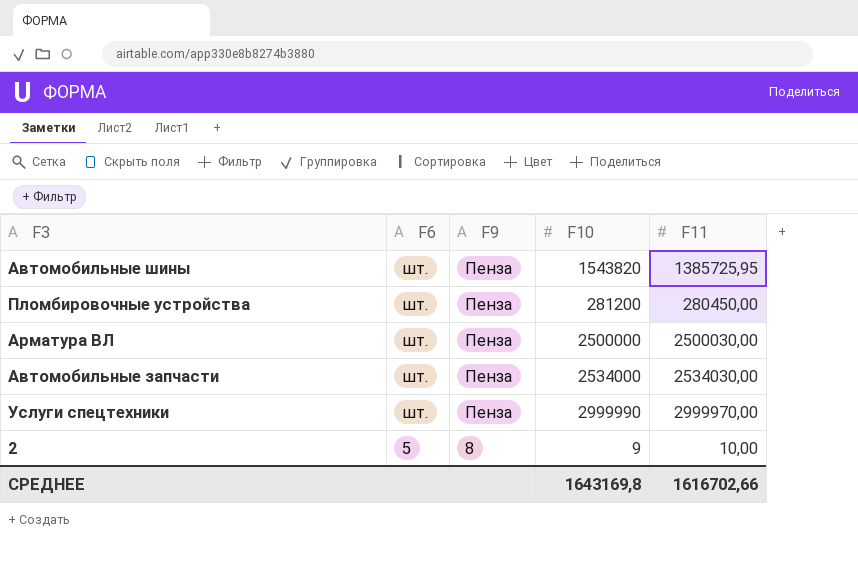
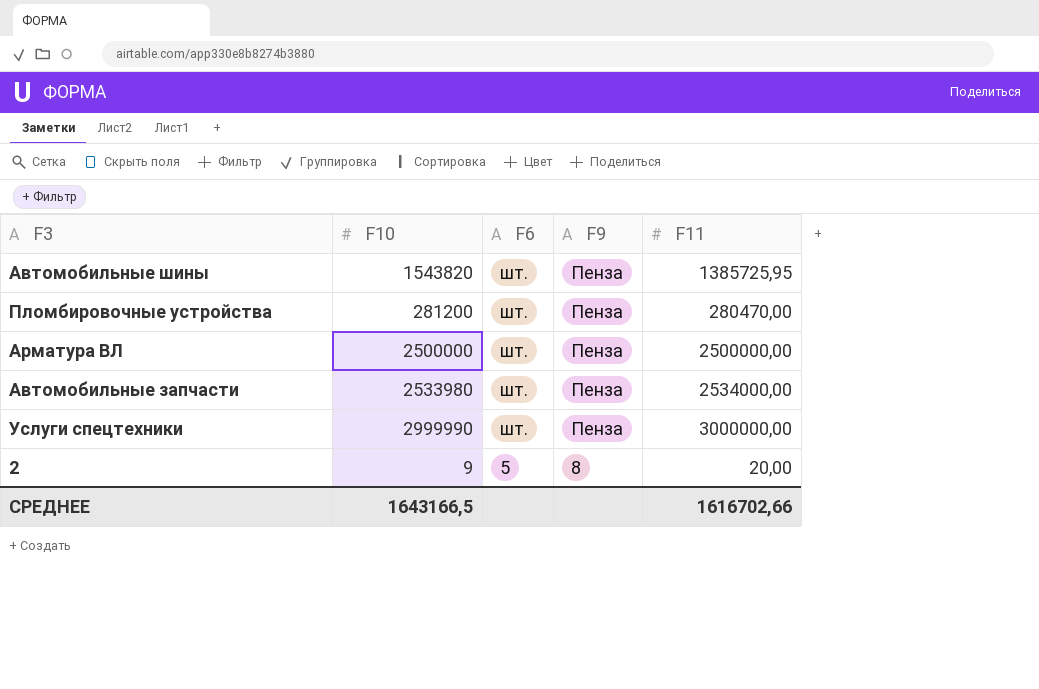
column F10 | position: 4 -> 2
Пломбировочные устройства | F11: 280450,00 -> 280470,00
Арматура ВЛ | F11: 2500030,00 -> 2500000,00
Автомобильные запчасти | F10: 2534000 -> 2533980
Автомобильные запчасти | F11: 2534030,00 -> 2534000,00
Услуги спецтехники | F11: 2999970,00 -> 3000000,00
2 | F11: 10,00 -> 20,00
СРЕДНЕЕ | F10: 1643169,8 -> 1643166,5

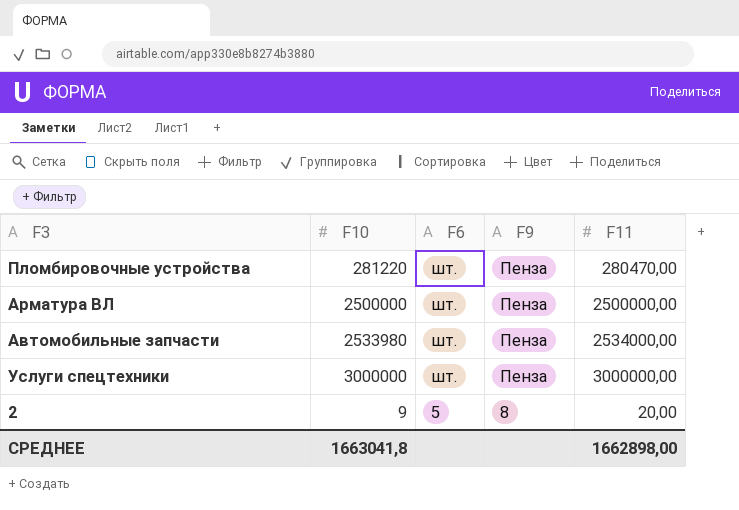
row Автомобильные шины: 1543820 | шт. | Пенза | 1385725,95 -> none
Пломбировочные устройства | F10: 281200 -> 281220
Услуги спецтехники | F10: 2999990 -> 3000000
СРЕДНЕЕ | F10: 1643166,5 -> 1663041,8
СРЕДНЕЕ | F11: 1616702,66 -> 1662898,00

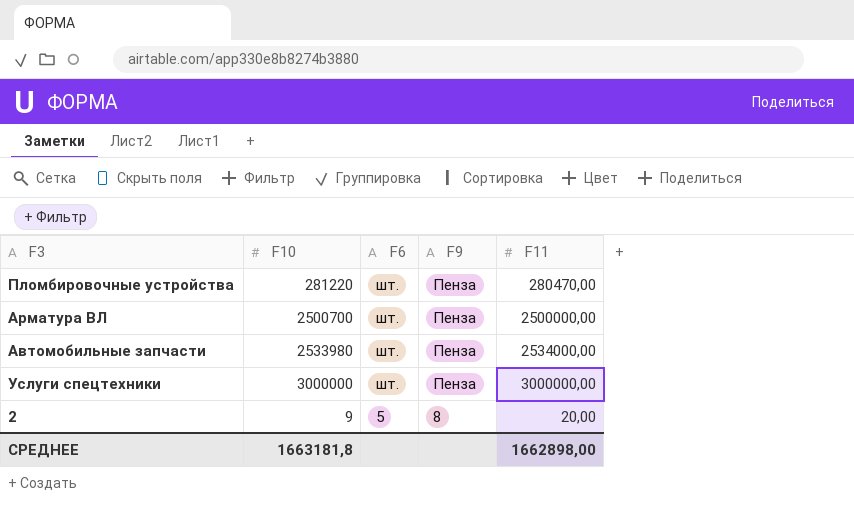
Арматура ВЛ | F10: 2500000 -> 2500700
СРЕДНЕЕ | F10: 1663041,8 -> 1663181,8

